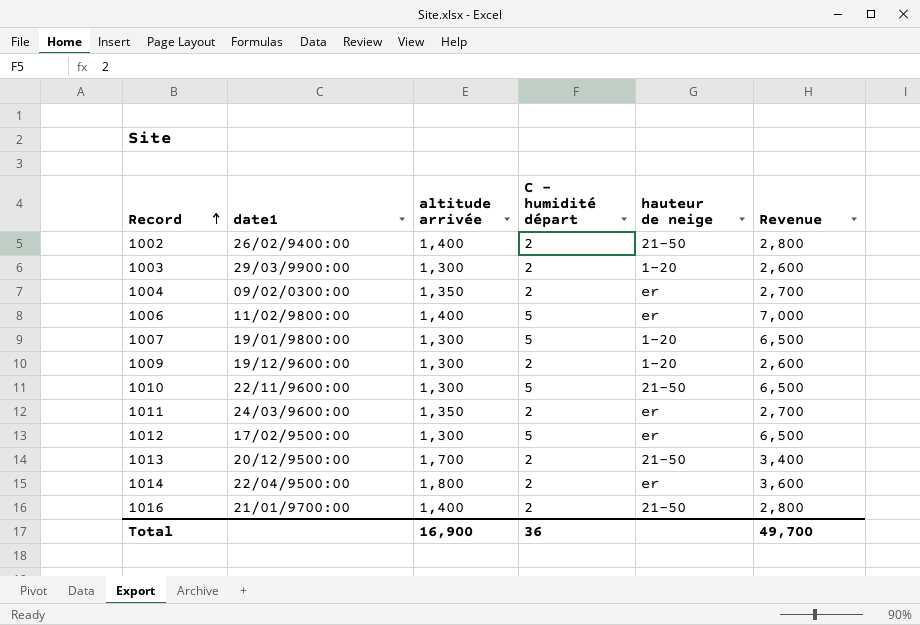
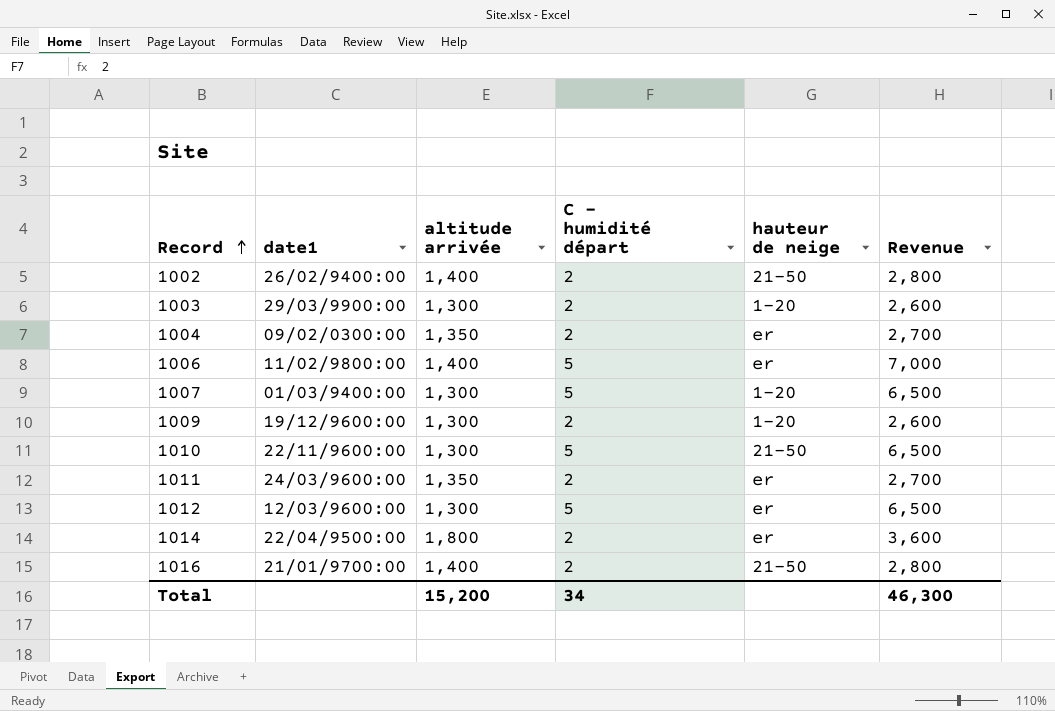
row 1013: 20/12/9500:00 | 1,700 | 2 | 21-50 | 3,400 -> none
1007 | date1: 19/01/9800:00 -> 01/03/9400:00
1012 | date1: 17/02/9500:00 -> 12/03/9600:00
Total | altitude arrivée: 16,900 -> 15,200
Total | C - humidité départ: 36 -> 34
Total | Revenue: 49,700 -> 46,300

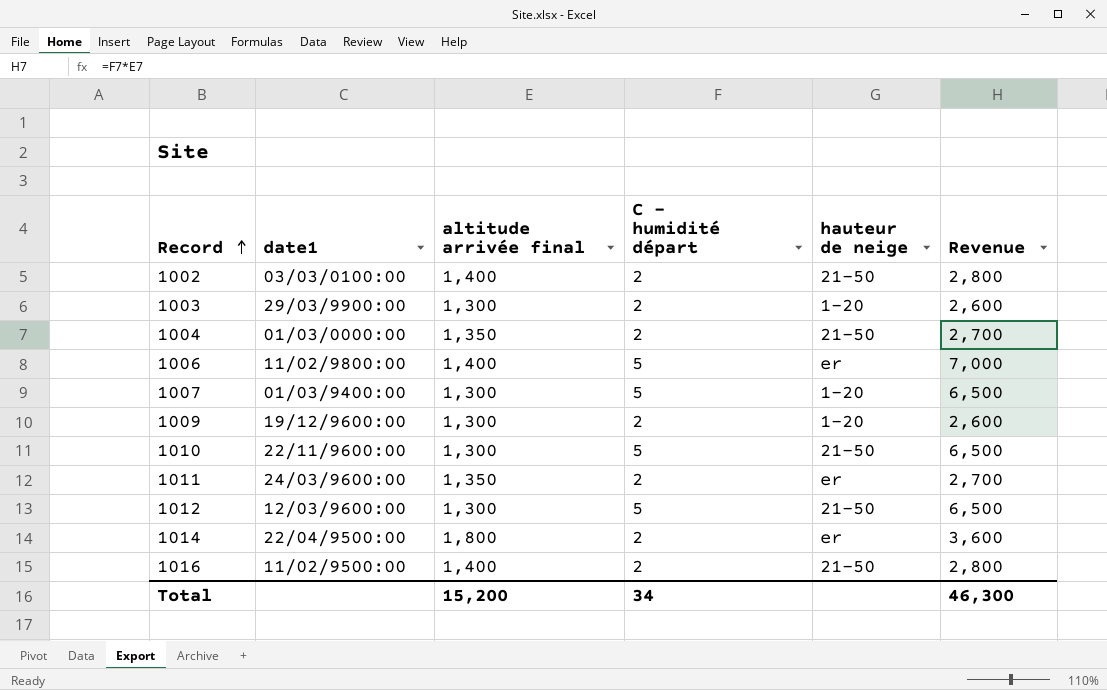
column name: altitude arrivée -> altitude arrivée final
1002 | date1: 26/02/9400:00 -> 03/03/0100:00
1004 | date1: 09/02/0300:00 -> 01/03/0000:00
1004 | hauteur de neige: er -> 21-50
1012 | hauteur de neige: er -> 21-50
1016 | date1: 21/01/9700:00 -> 11/02/9500:00

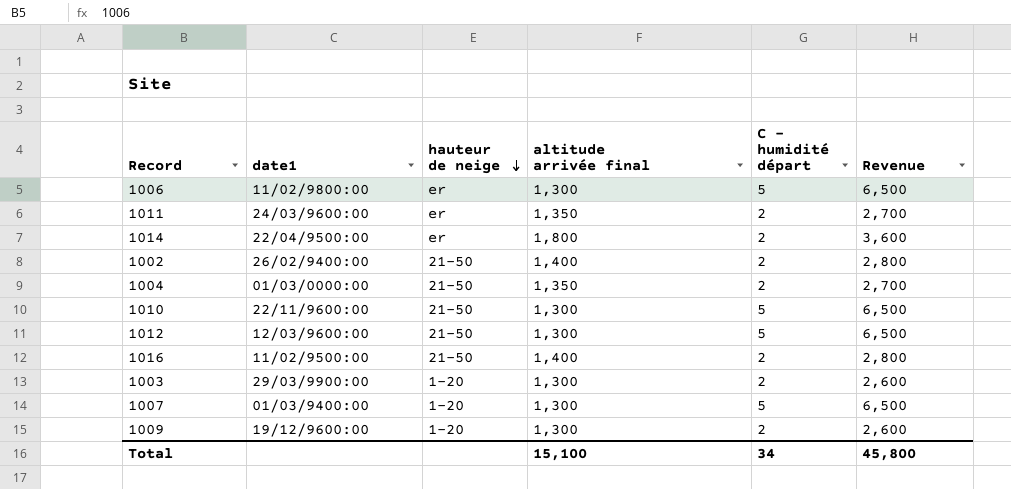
row order: Record ascending -> hauteur de neige descending
column hauteur de neige | position: 5 -> 3
1006 | altitude arrivée final: 1,400 -> 1,300
1006 | Revenue: 7,000 -> 6,500
1002 | date1: 03/03/0100:00 -> 26/02/9400:00
Total | altitude arrivée final: 15,200 -> 15,100
Total | Revenue: 46,300 -> 45,800

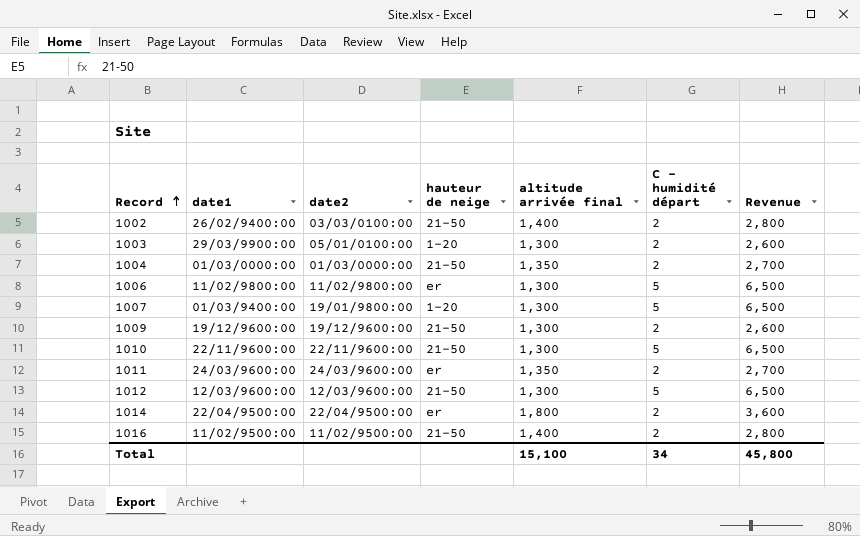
row order: hauteur de neige descending -> Record ascending
column date2 | position: none -> 3
1009 | hauteur de neige: 1-20 -> 21-50

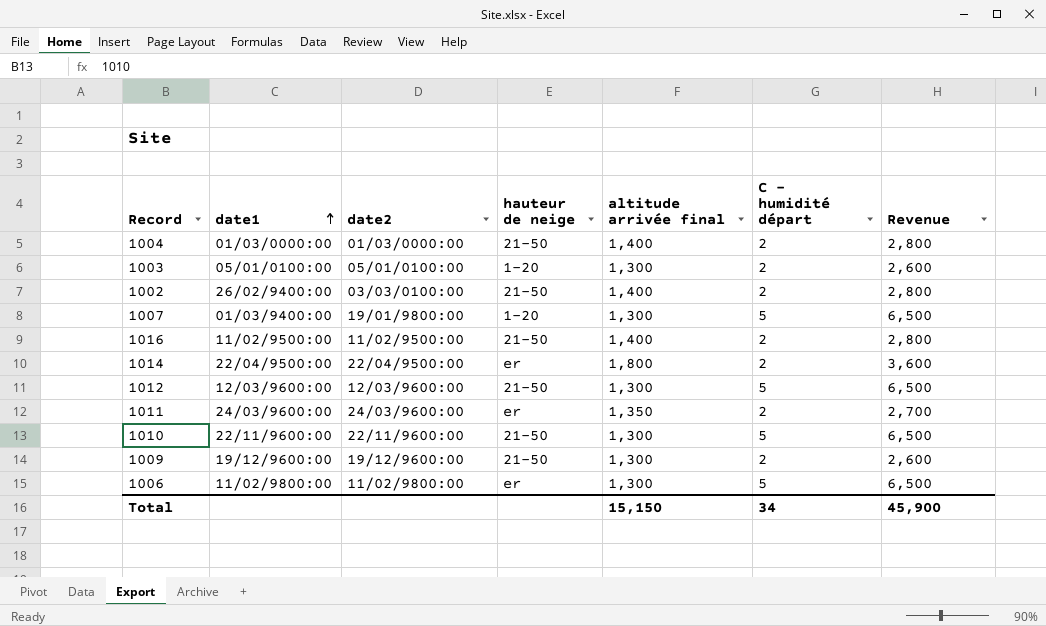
row order: Record ascending -> date1 ascending
1004 | altitude arrivée final: 1,350 -> 1,400
1004 | Revenue: 2,700 -> 2,800
1003 | date1: 29/03/9900:00 -> 05/01/0100:00
Total | altitude arrivée final: 15,100 -> 15,150
Total | Revenue: 45,800 -> 45,900

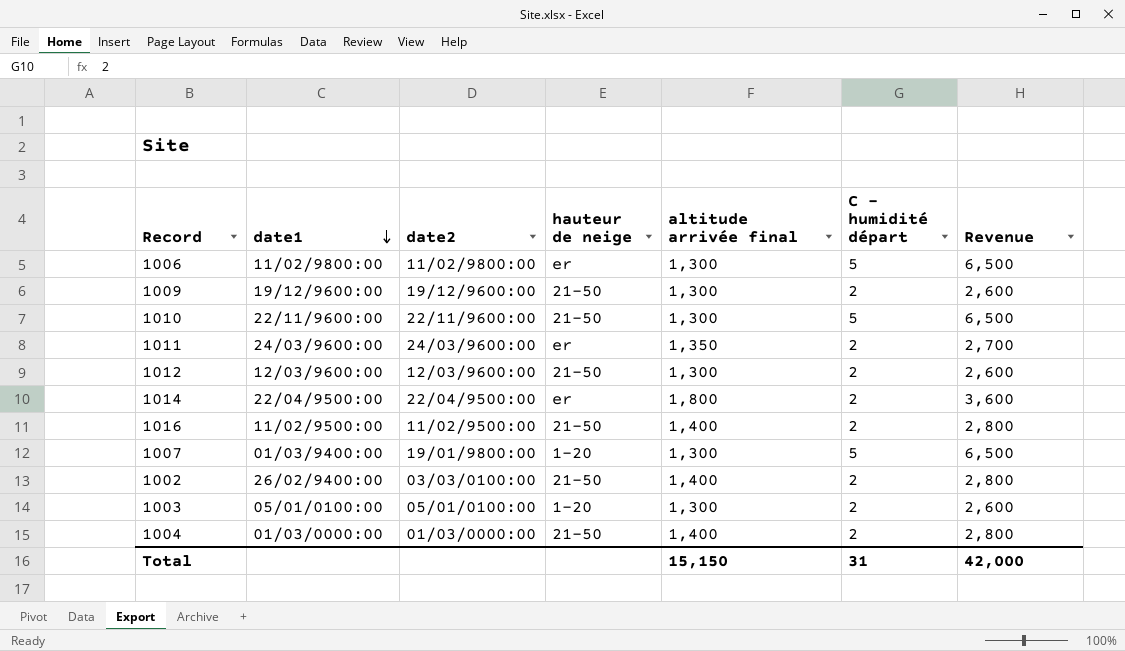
row order: date1 ascending -> date1 descending
1012 | C - humidité départ: 5 -> 2
1012 | Revenue: 6,500 -> 2,600
Total | C - humidité départ: 34 -> 31
Total | Revenue: 45,900 -> 42,000

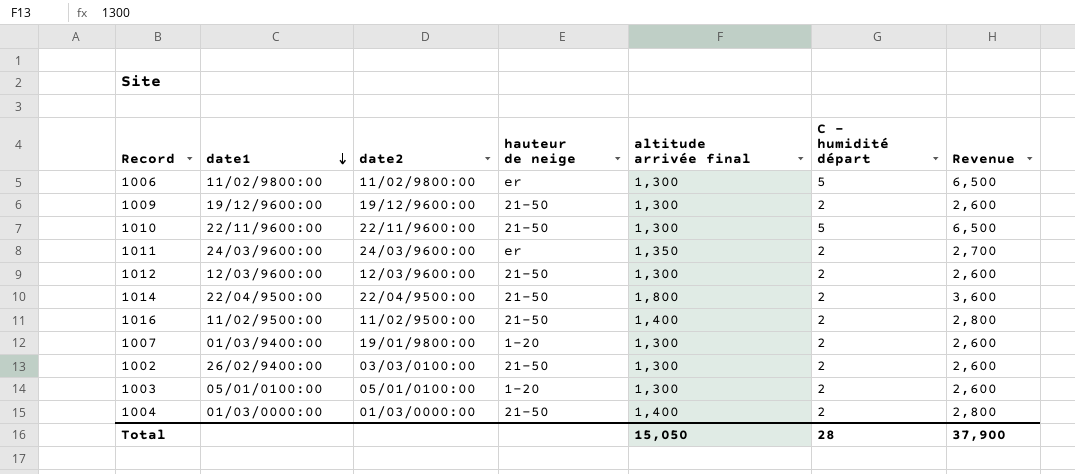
1014 | hauteur de neige: er -> 21-50
1007 | C - humidité départ: 5 -> 2
1007 | Revenue: 6,500 -> 2,600
1002 | altitude arrivée final: 1,400 -> 1,300
1002 | Revenue: 2,800 -> 2,600
Total | altitude arrivée final: 15,150 -> 15,050
Total | C - humidité départ: 31 -> 28
Total | Revenue: 42,000 -> 37,900

